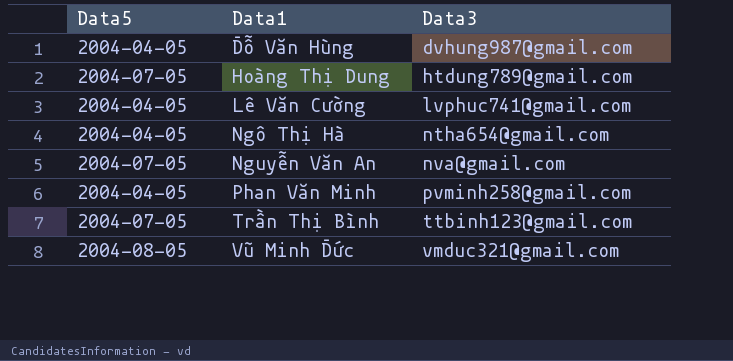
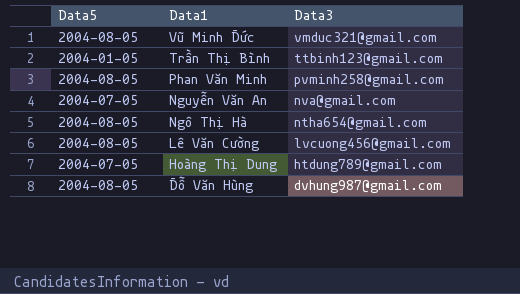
row order: Data3 ascending -> Data3 descending
Trần Thị Bình | Data5: 2004-07-05 -> 2004-01-05
Phan Văn Minh | Data5: 2004-04-05 -> 2004-08-05
Ngô Thị Hà | Data5: 2004-04-05 -> 2004-08-05
Lê Văn Cường | Data5: 2004-04-05 -> 2004-08-05
Lê Văn Cường | Data3: lvphuc741@gmail.com -> lvcuong456@gmail.com
Đỗ Văn Hùng | Data5: 2004-04-05 -> 2004-08-05

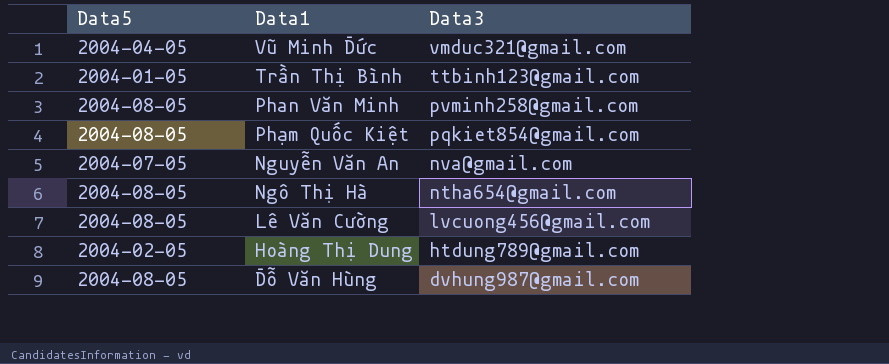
Vũ Minh Đức | Data5: 2004-08-05 -> 2004-04-05
row Phạm Quốc Kiệt: none -> 2004-08-05 | pqkiet854@gmail.com
Hoàng Thị Dung | Data5: 2004-07-05 -> 2004-02-05

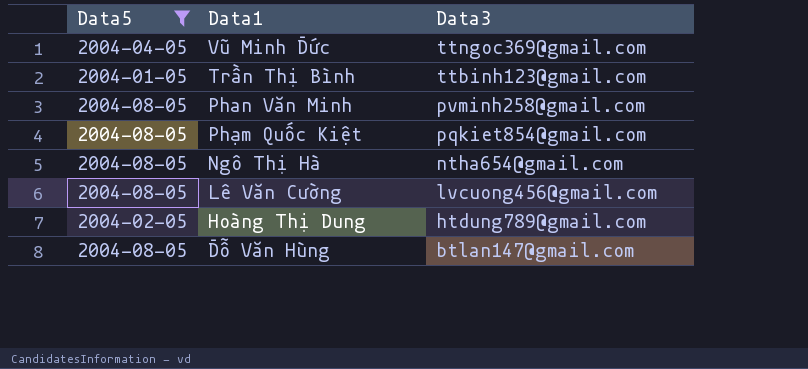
filter: none -> Data5 != 2004-07-05
Vũ Minh Đức | Data3: vmduc321@gmail.com -> ttngoc369@gmail.com
Đỗ Văn Hùng | Data3: dvhung987@gmail.com -> btlan147@gmail.com

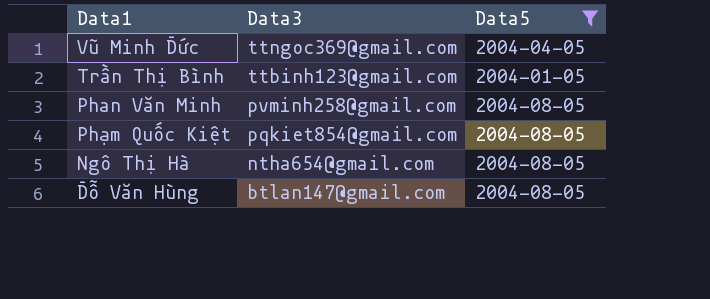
column Data5 | position: 1 -> 3
row Lê Văn Cường: 2004-08-05 | lvcuong456@gmail.com -> none
row Hoàng Thị Dung: 2004-02-05 | htdung789@gmail.com -> none

